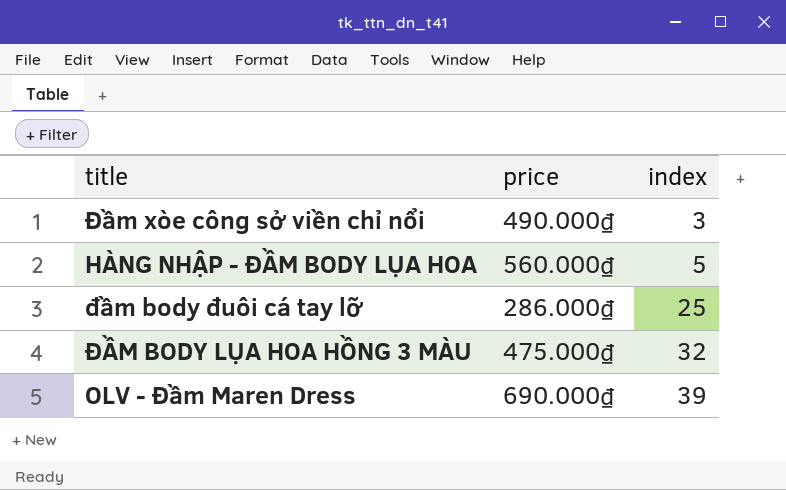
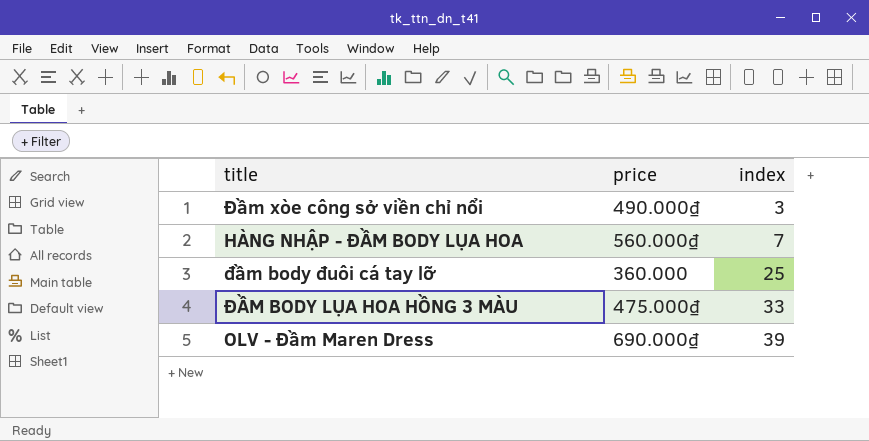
HÀNG NHẬP - ĐẦM BODY LỤA HOA | index: 5 -> 7
đầm body đuôi cá tay lỡ | price: 286.000₫ -> 360.000
ĐẦM BODY LỤA HOA HỒNG 3 MÀU | index: 32 -> 33

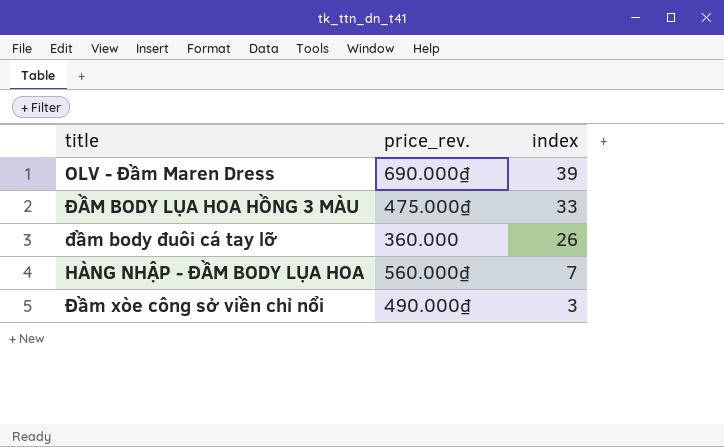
row order: index ascending -> index descending
column name: price -> price_rev.
đầm body đuôi cá tay lỡ | index: 25 -> 26

